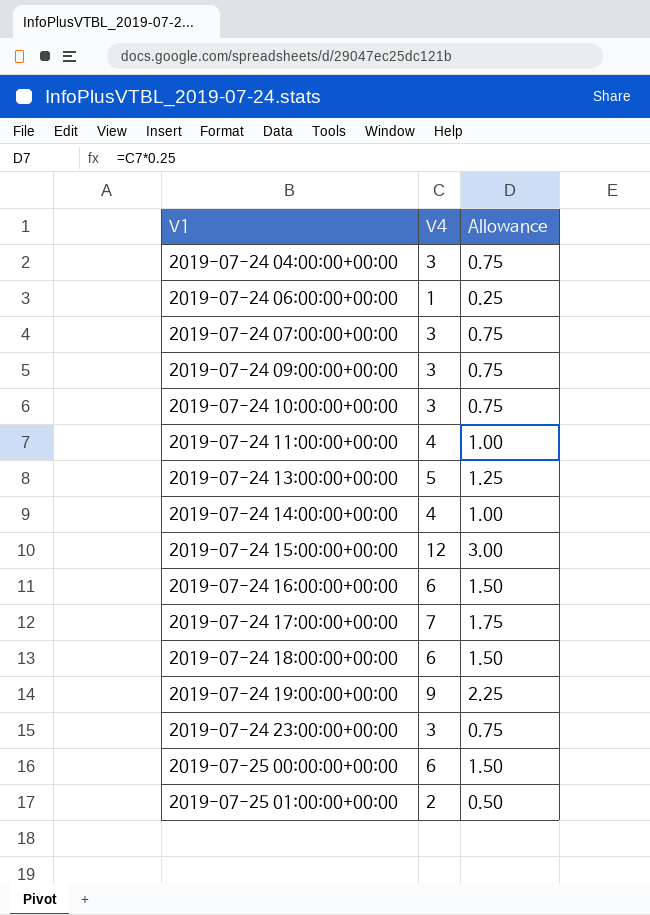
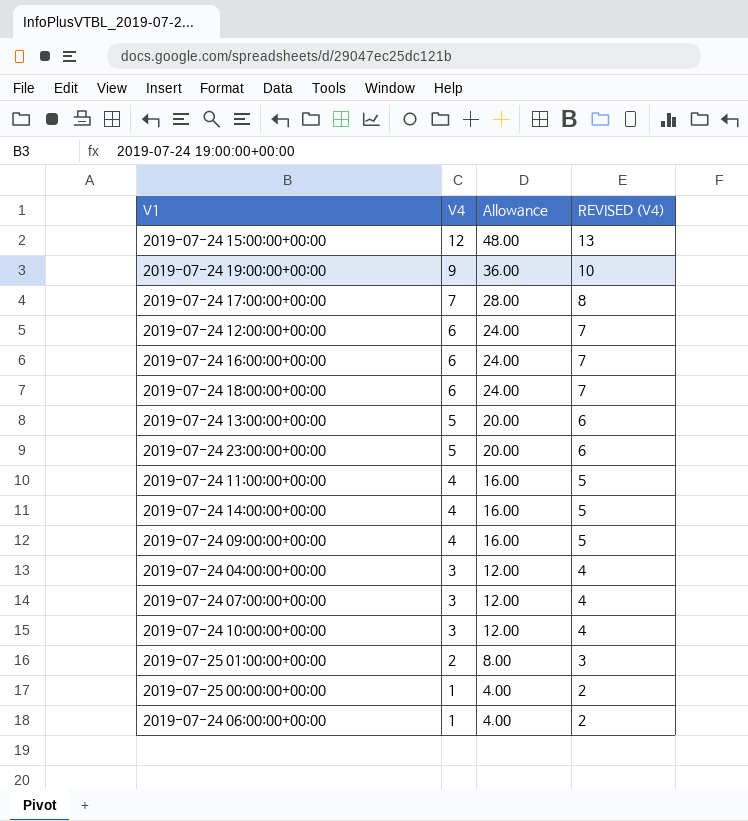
row order: V1 ascending -> V4 descending
column Allowance | formula: [V4] * 0.25 -> [V4] * 4
column REVISED (V4) | formula: none -> [V4] + 1
row 2019-07-24 12:00:00+00:00: none -> 6 | 24.00 | 7
2019-07-24 23:00:00+00:00 | V4: 3 -> 5
2019-07-24 09:00:00+00:00 | V4: 3 -> 4
2019-07-25 00:00:00+00:00 | V4: 6 -> 1

